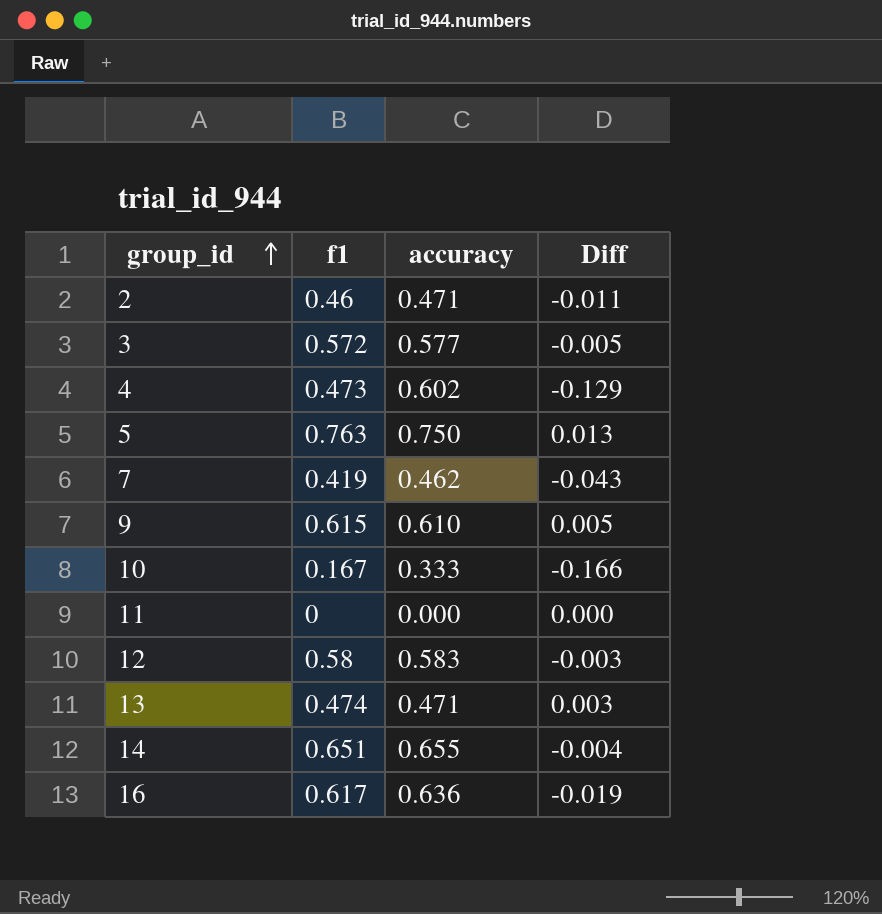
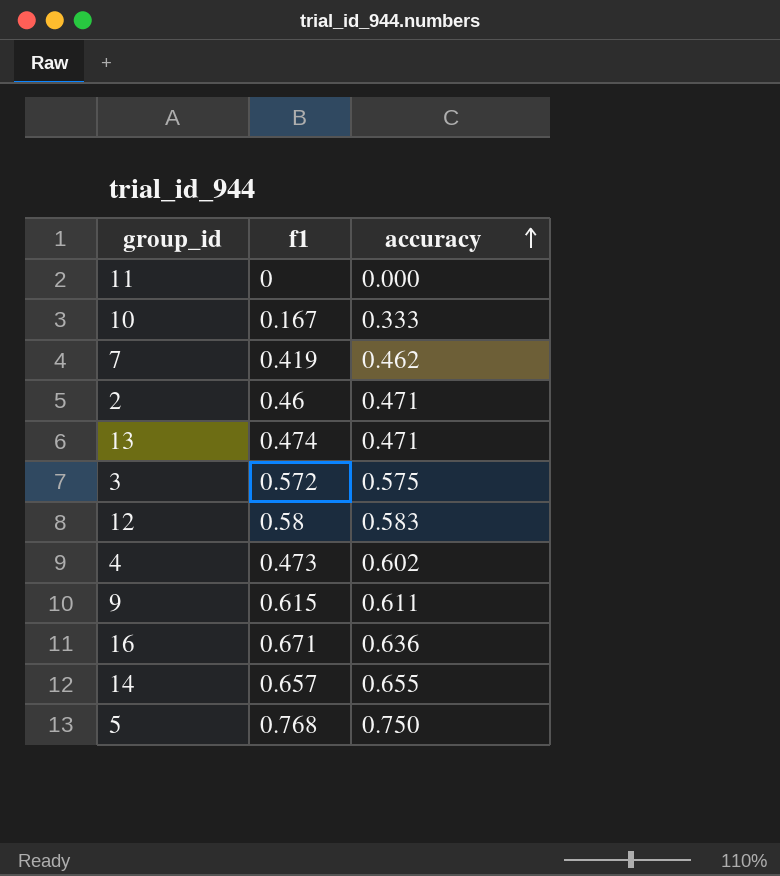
row order: group_id ascending -> accuracy ascending
column Diff | formula: [f1] - [accuracy] -> none
3 | accuracy: 0.577 -> 0.575
9 | accuracy: 0.610 -> 0.611
16 | f1: 0.617 -> 0.671
14 | f1: 0.651 -> 0.657
5 | f1: 0.763 -> 0.768

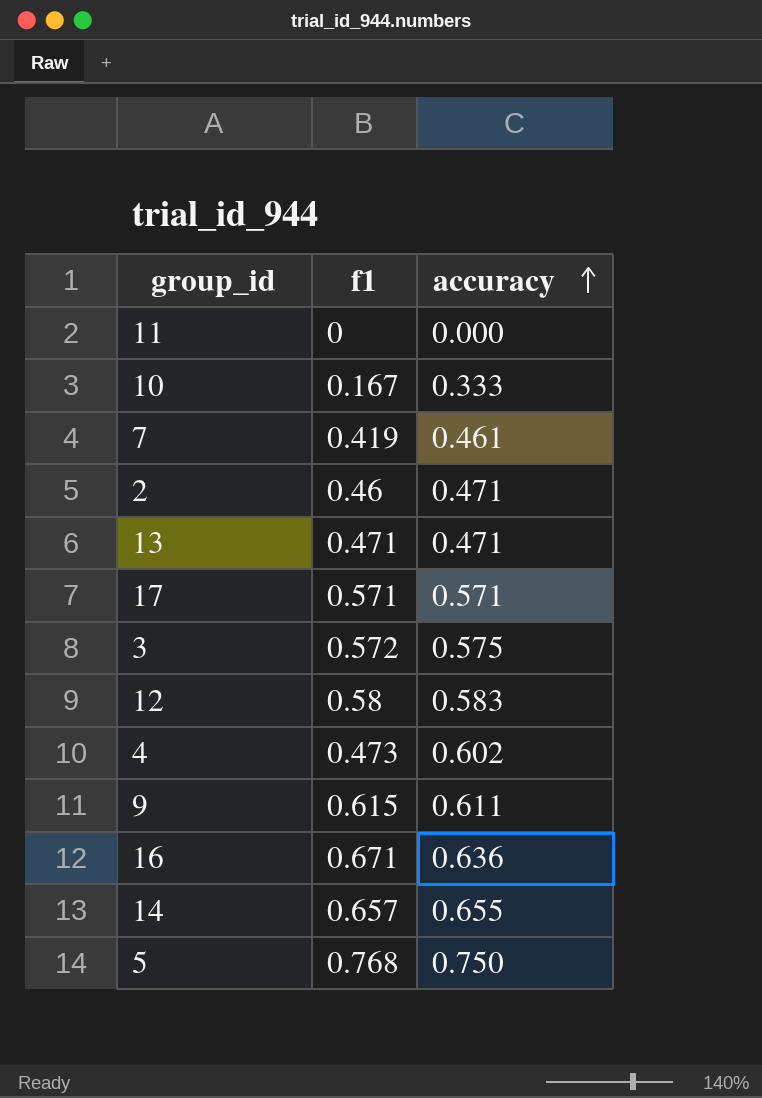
7 | accuracy: 0.462 -> 0.461
13 | f1: 0.474 -> 0.471
row 17: none -> 0.571 | 0.571

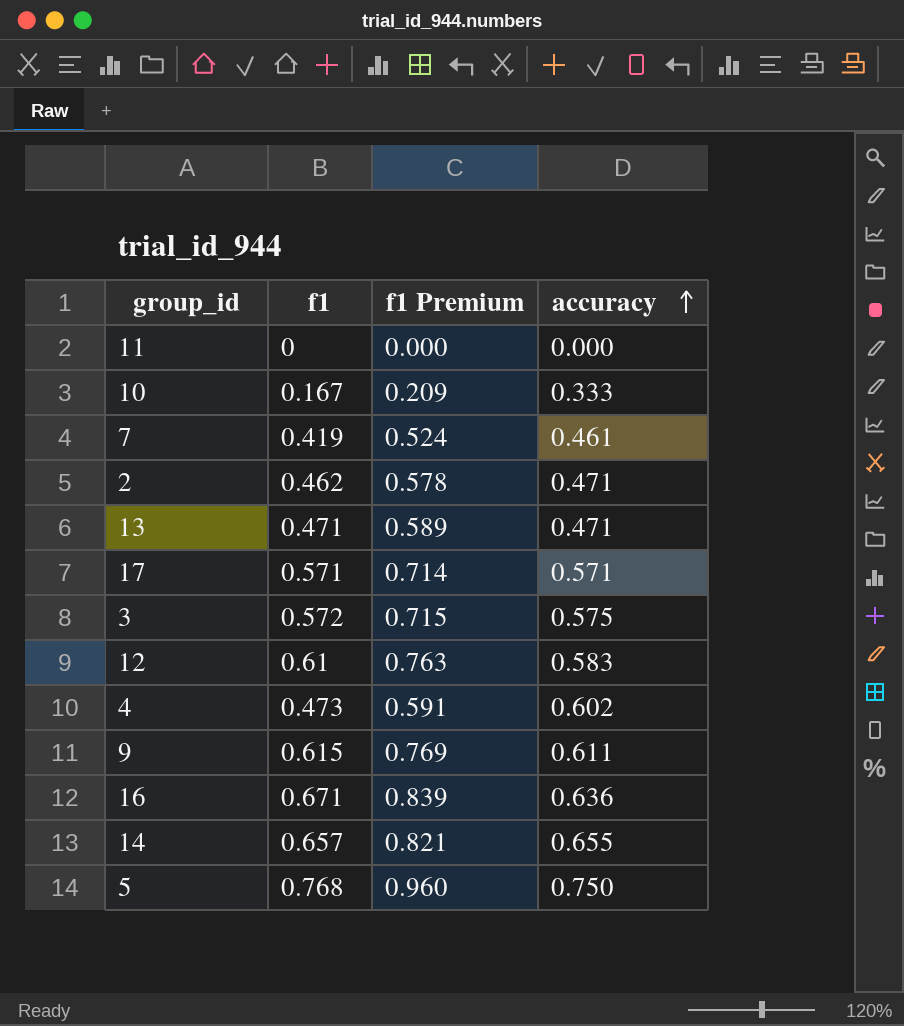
column f1 Premium | formula: none -> [f1] * 1.25
2 | f1: 0.46 -> 0.462
12 | f1: 0.58 -> 0.61

